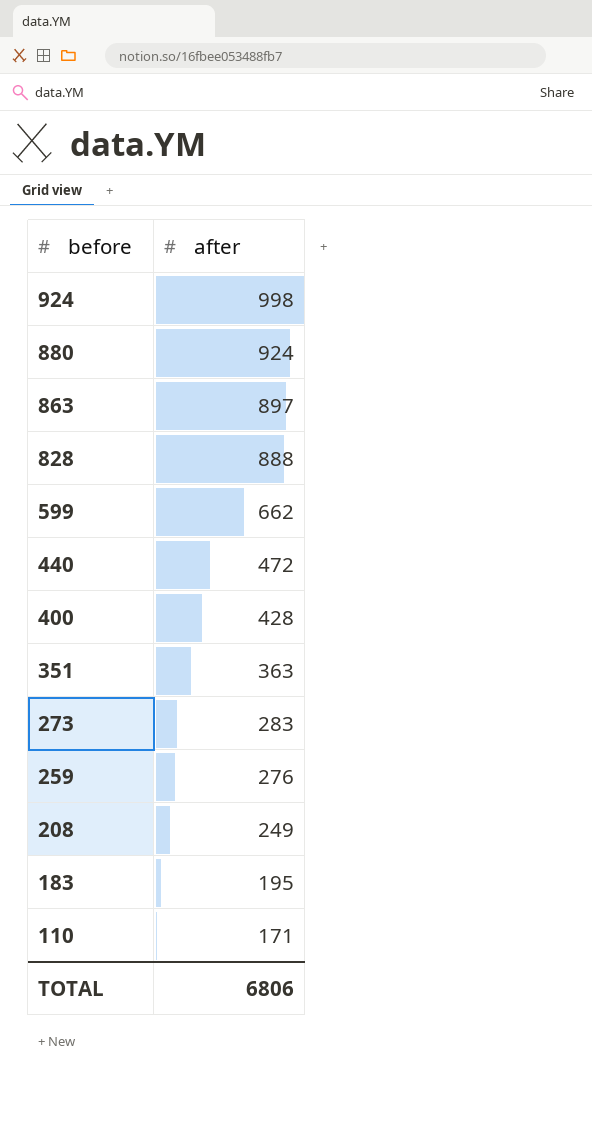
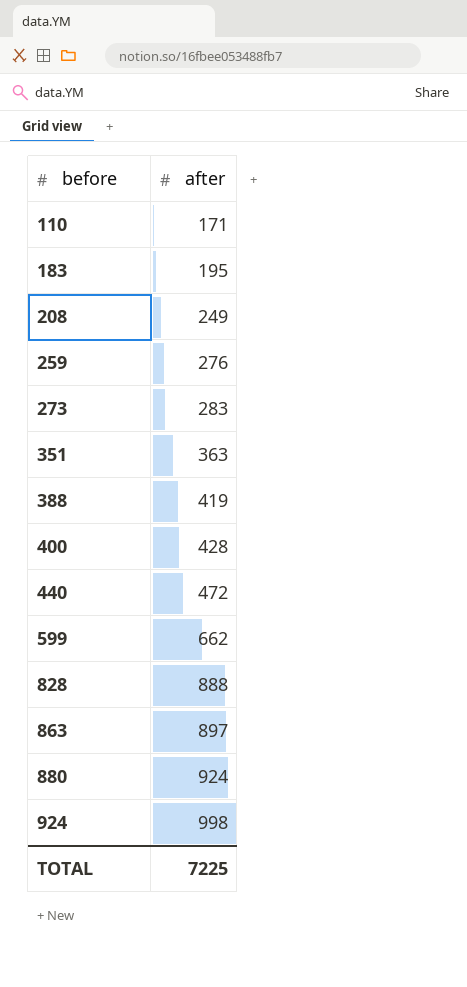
row order: before descending -> before ascending
row 388: none -> 419
TOTAL | after: 6806 -> 7225

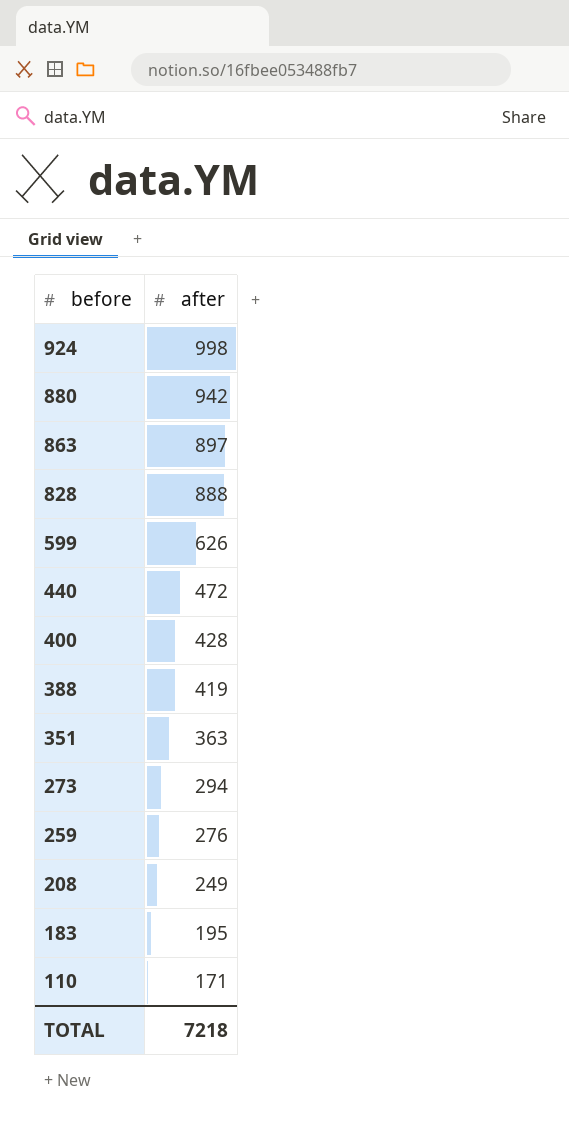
row order: before ascending -> before descending
880 | after: 924 -> 942
599 | after: 662 -> 626
273 | after: 283 -> 294
TOTAL | after: 7225 -> 7218

